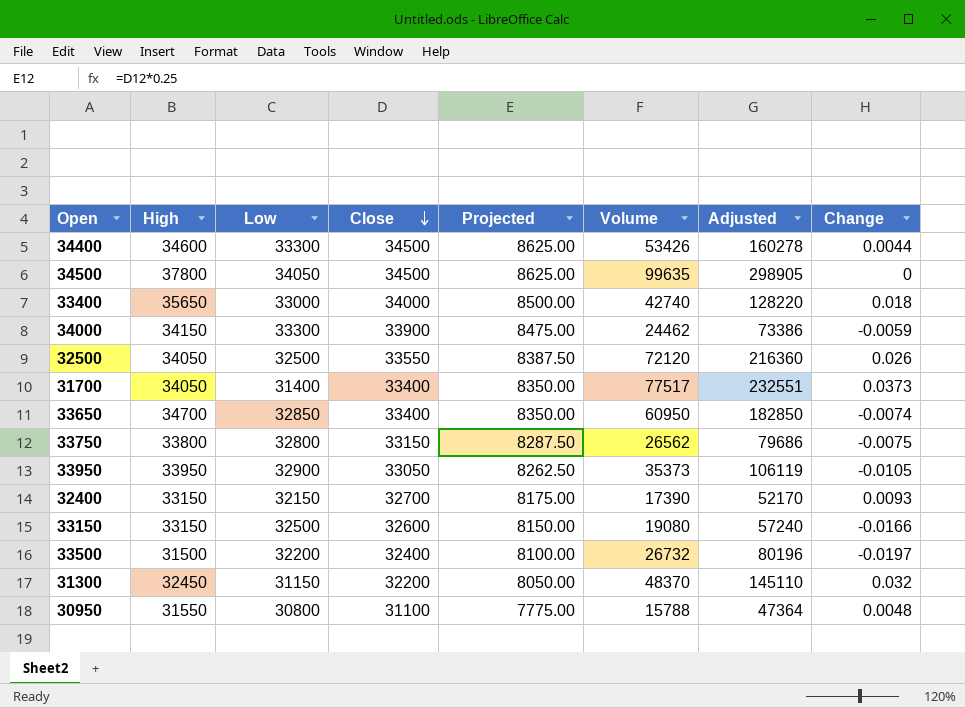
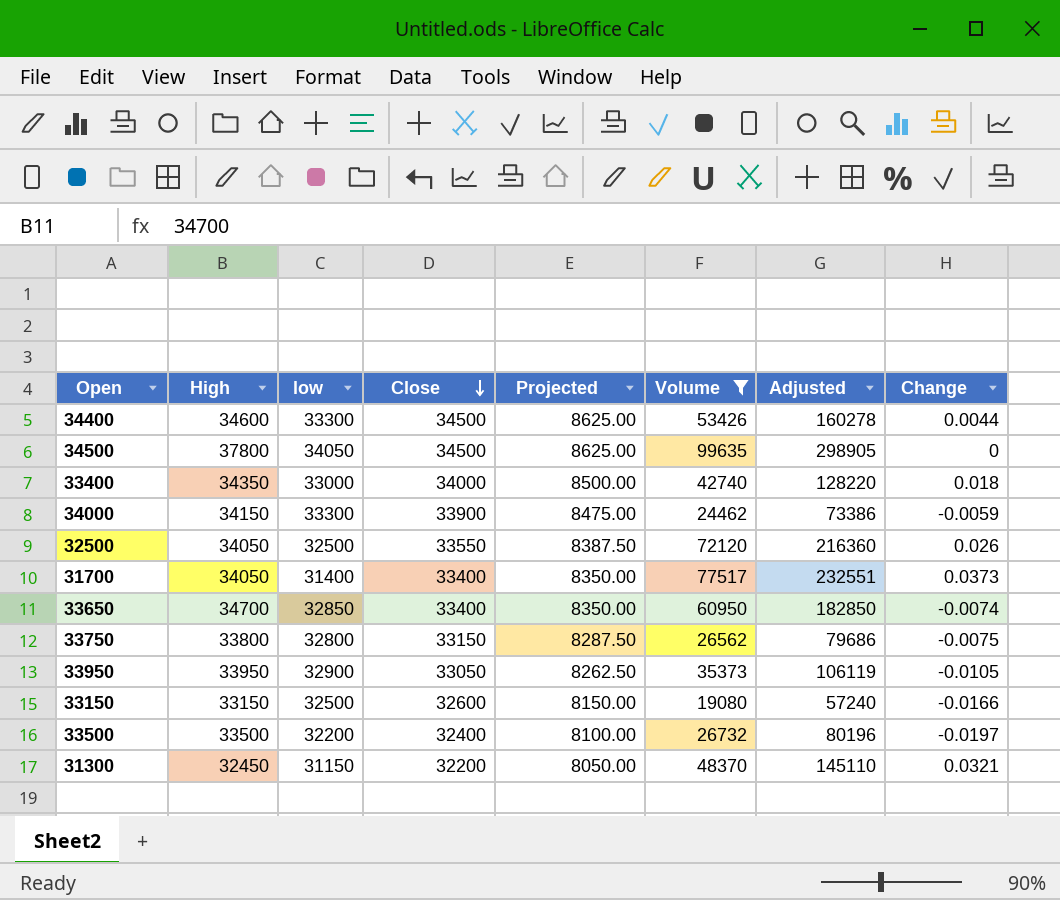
filter: none -> Volume >= 19080
column name: Low -> low
33400 | High: 35650 -> 34350
33500 | High: 31500 -> 33500
31300 | Change: 0.032 -> 0.0321

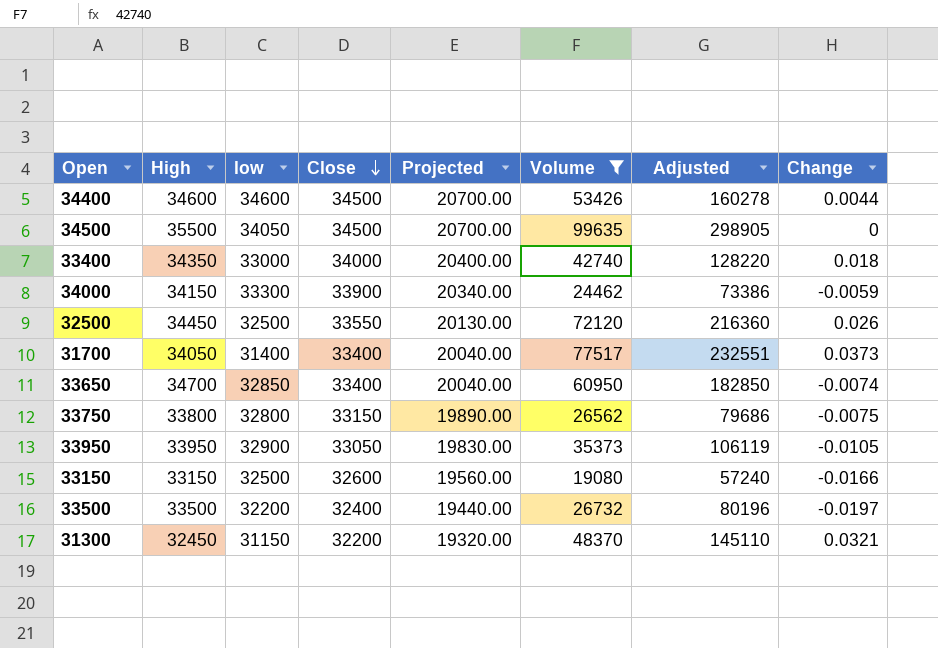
column Projected | formula: [Close] * 0.25 -> [Close] * 0.6
34400 | low: 33300 -> 34600
34500 | High: 37800 -> 35500
32500 | High: 34050 -> 34450

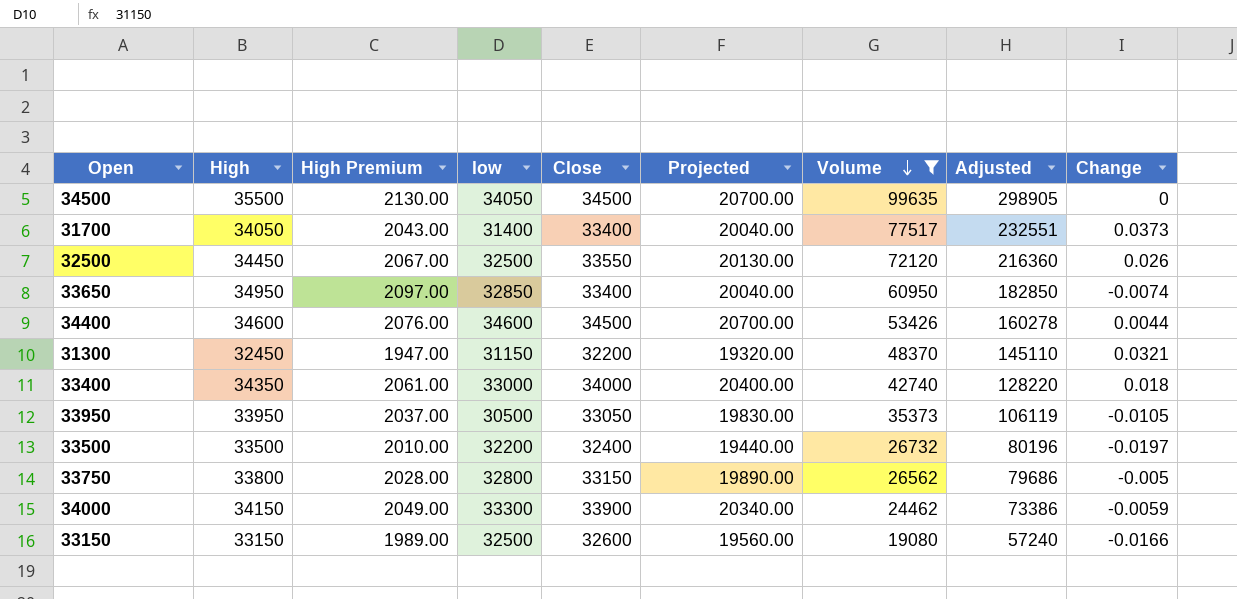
row order: Close descending -> Volume descending
column High Premium | formula: none -> [High] * 0.06
33650 | High: 34700 -> 34950
33950 | low: 32900 -> 30500
33750 | Change: -0.0075 -> -0.005

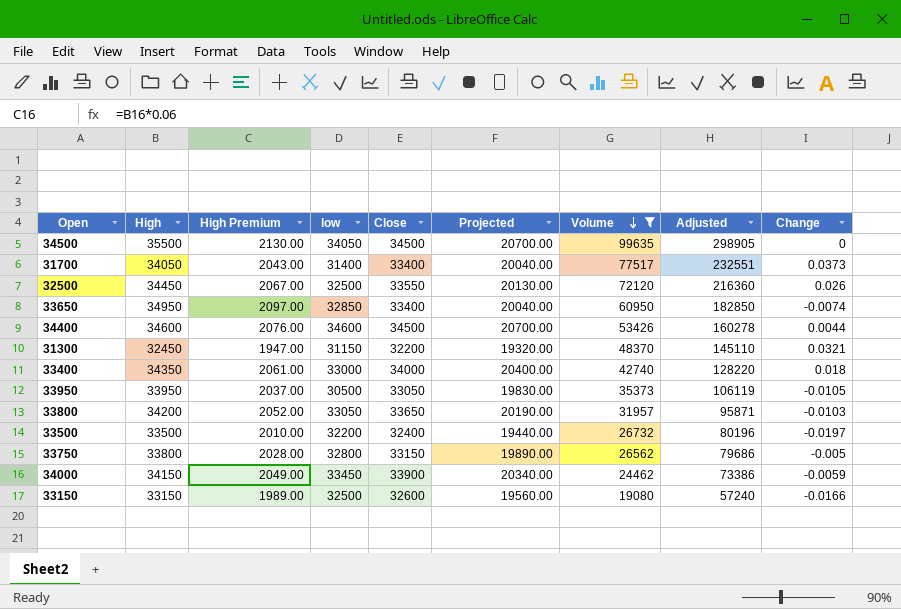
row 33800: none -> 34200 | 2052.00 | 33050 | 33650 | 20190.00 | 31957 | 95871 | -0.0103
34000 | low: 33300 -> 33450

